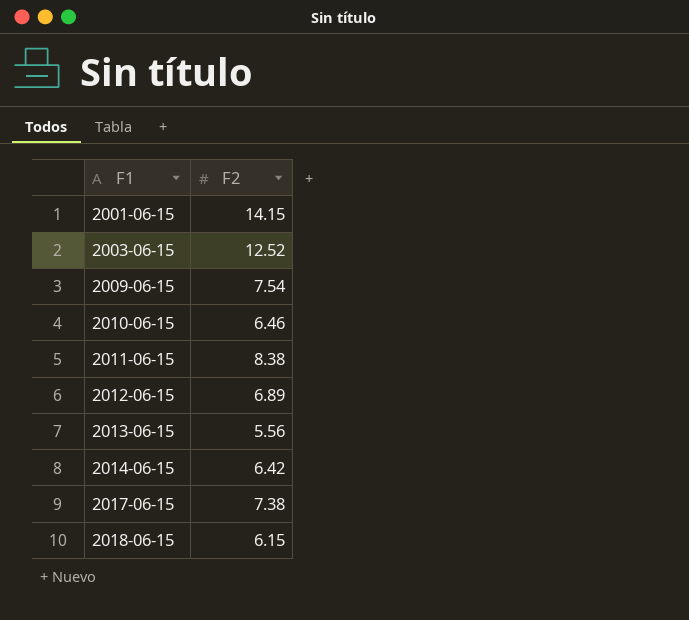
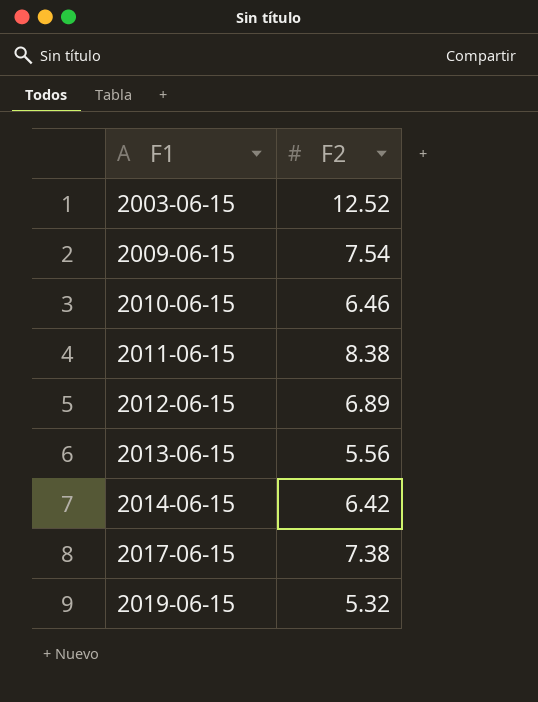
row 2001-06-15: 14.15 -> none
row 2018-06-15: 6.15 -> none
row 2019-06-15: none -> 5.32

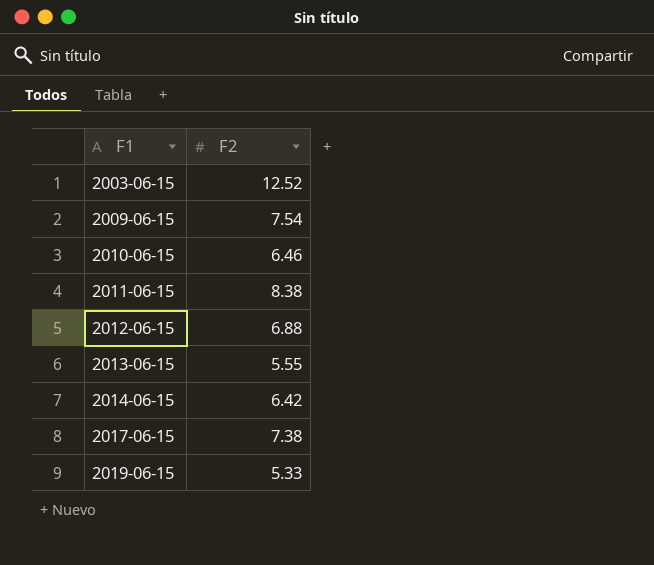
2012-06-15 | F2: 6.89 -> 6.88
2013-06-15 | F2: 5.56 -> 5.55
2019-06-15 | F2: 5.32 -> 5.33

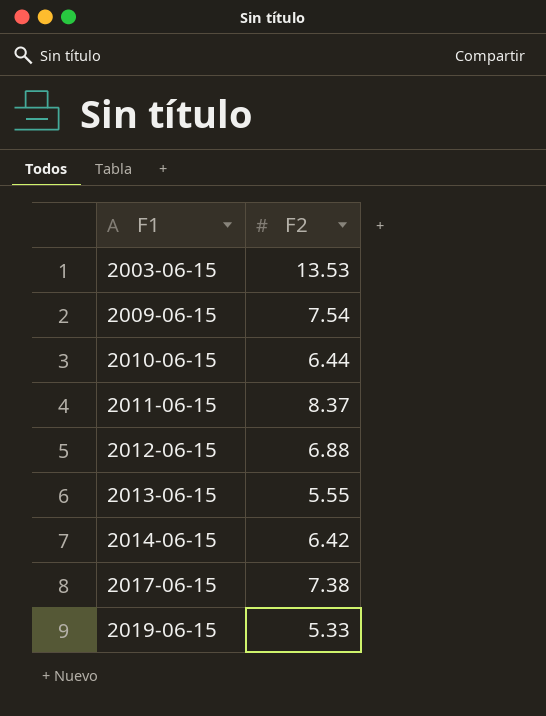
2003-06-15 | F2: 12.52 -> 13.53
2010-06-15 | F2: 6.46 -> 6.44
2011-06-15 | F2: 8.38 -> 8.37

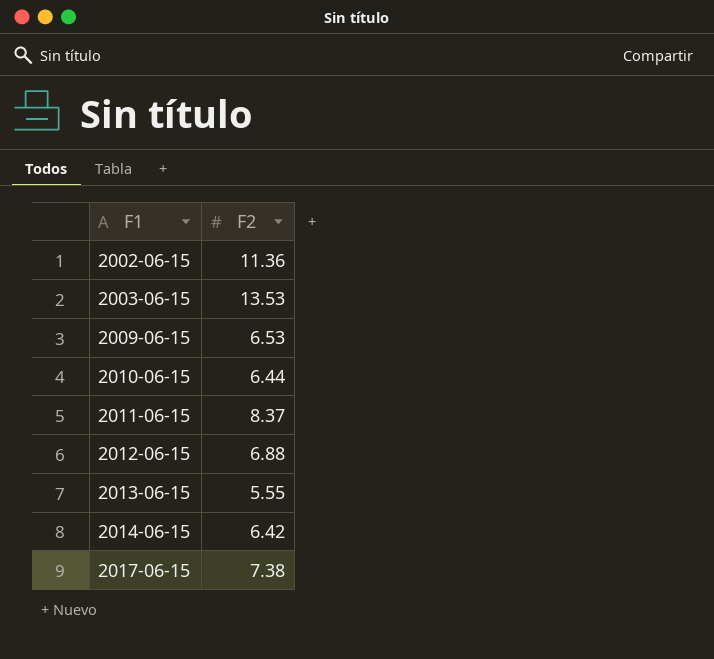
row 2019-06-15: 5.33 -> none
row 2002-06-15: none -> 11.36
2009-06-15 | F2: 7.54 -> 6.53

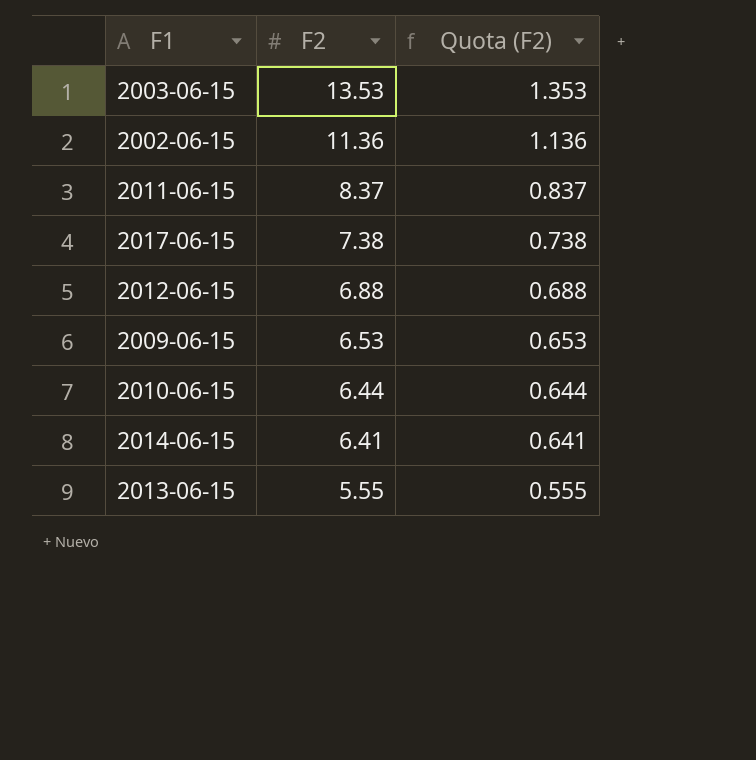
row order: F1 ascending -> F2 descending
column Quota (F2) | formula: none -> [F2] * 0.1
2014-06-15 | F2: 6.42 -> 6.41

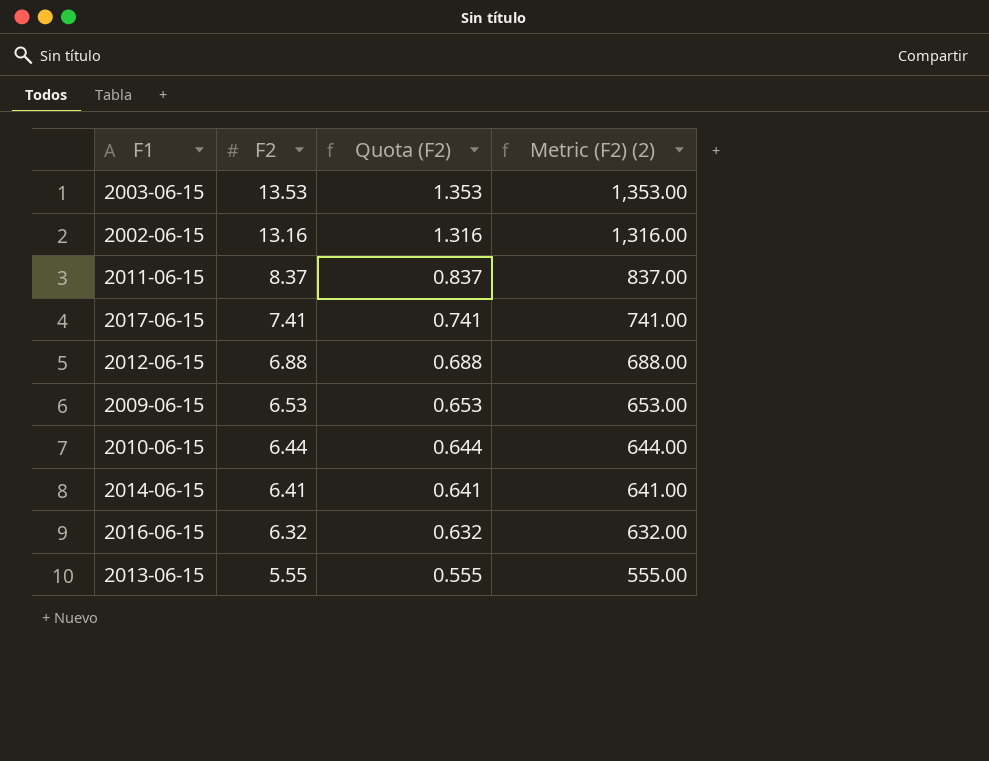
column Metric (F2) (2) | formula: none -> [F2] * 100
2002-06-15 | F2: 11.36 -> 13.16
2002-06-15 | Quota (F2): 1.136 -> 1.316
2017-06-15 | F2: 7.38 -> 7.41
2017-06-15 | Quota (F2): 0.738 -> 0.741
row 2016-06-15: none -> 6.32 | 0.632 | 632.00

